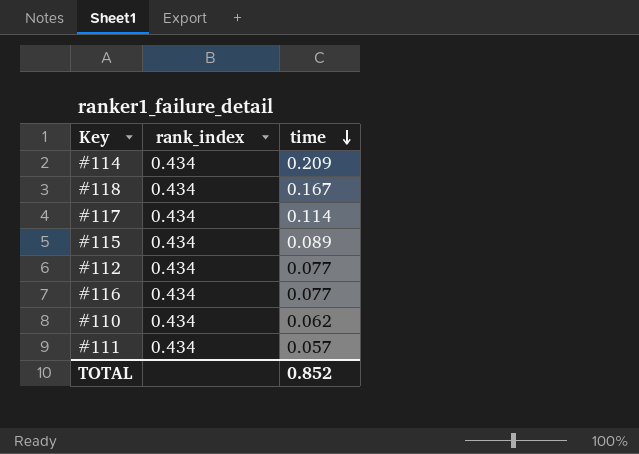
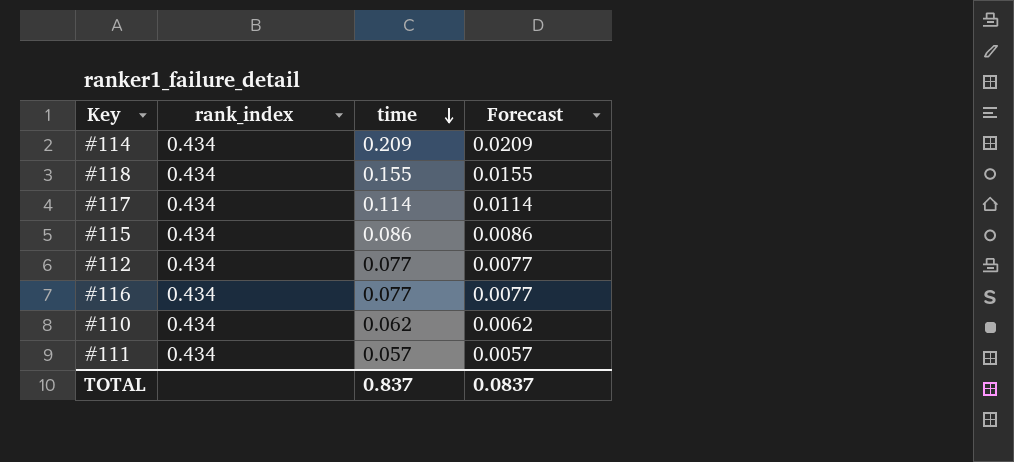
column Forecast | formula: none -> [time] * 0.1
#118 | time: 0.167 -> 0.155
#115 | time: 0.089 -> 0.086
TOTAL | time: 0.852 -> 0.837

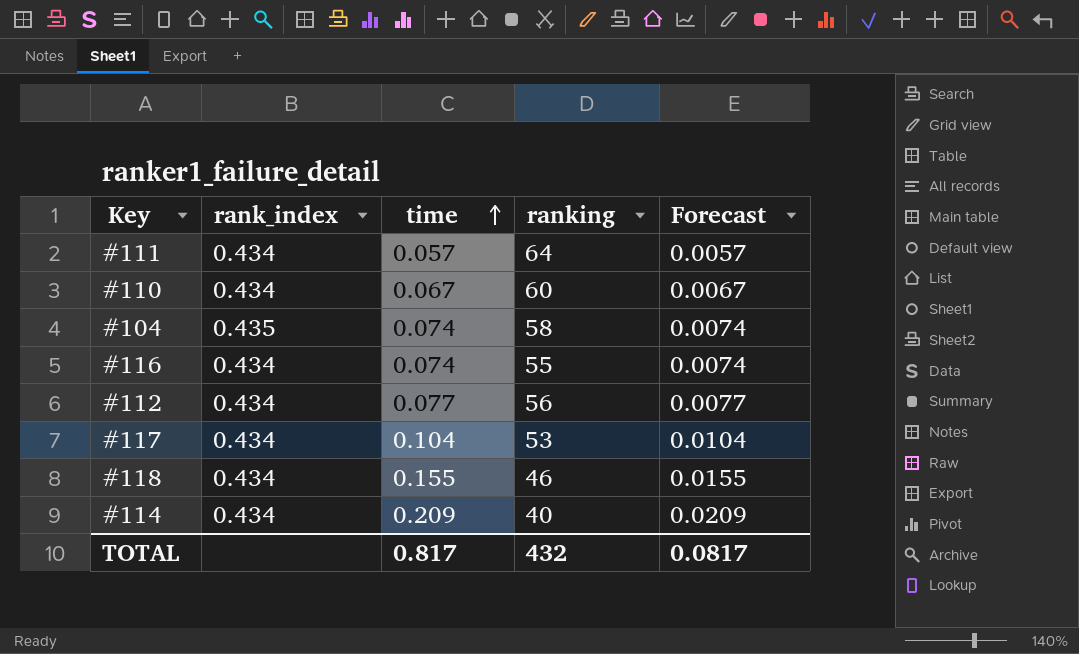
row order: time descending -> time ascending
column ranking | position: none -> 4
row #115: 0.434 | 0.086 | 0.0086 -> none
#110 | time: 0.062 -> 0.067
#110 | Forecast: 0.0062 -> 0.0067
row #104: none -> 0.435 | 0.074 | 58 | 0.0074
#116 | time: 0.077 -> 0.074
#116 | Forecast: 0.0077 -> 0.0074
#117 | time: 0.114 -> 0.104
#117 | Forecast: 0.0114 -> 0.0104
TOTAL | time: 0.837 -> 0.817
TOTAL | Forecast: 0.0837 -> 0.0817

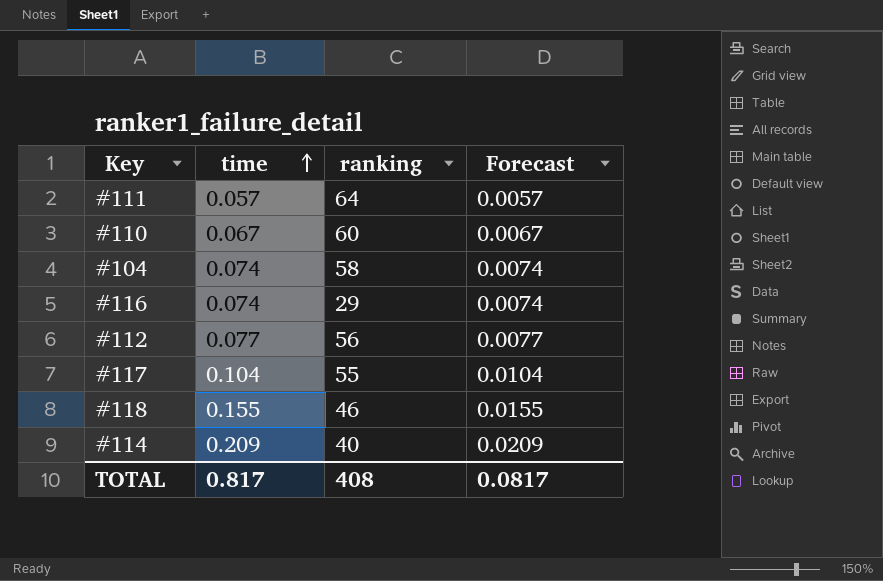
column rank_index | position: 2 -> none
#116 | ranking: 55 -> 29
#117 | ranking: 53 -> 55
TOTAL | ranking: 432 -> 408

